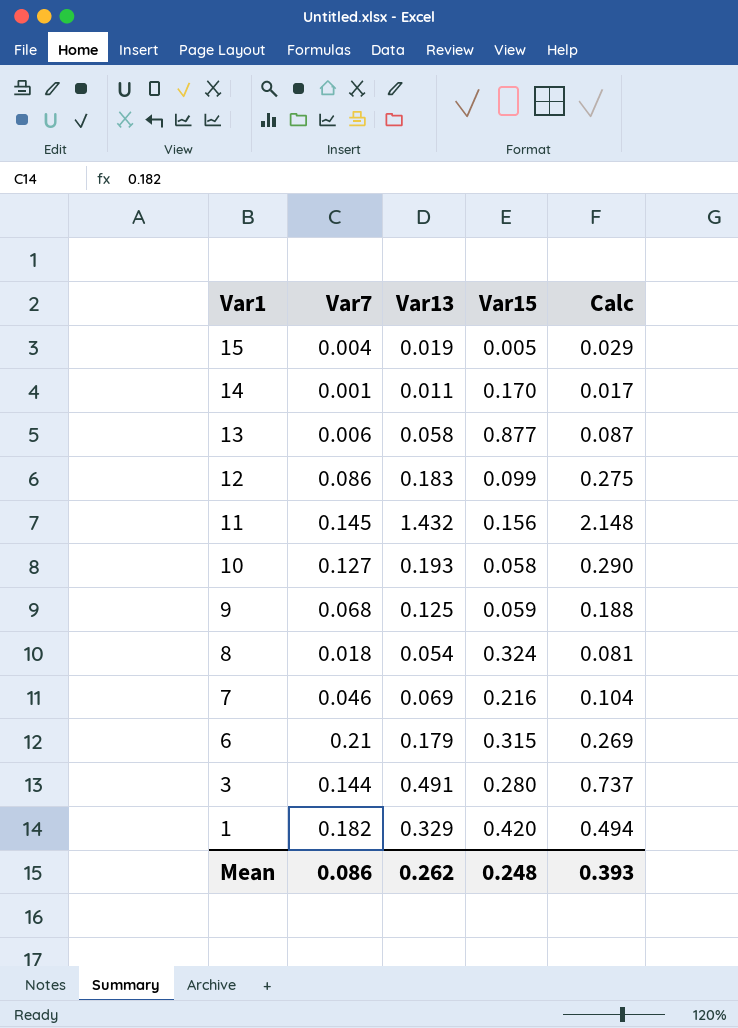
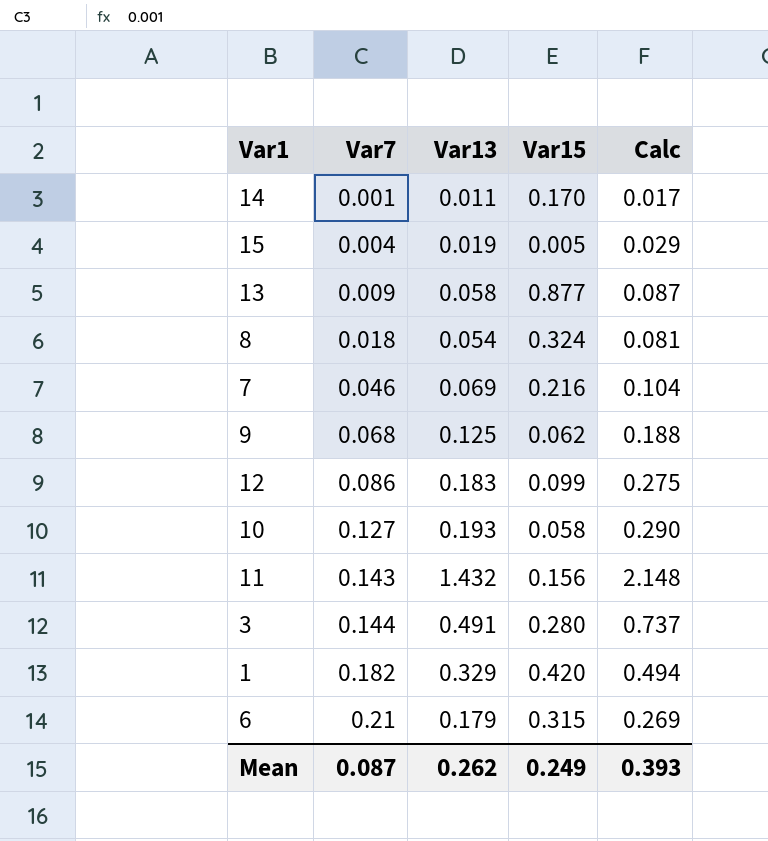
row order: Var1 descending -> Var7 ascending
13 | Var7: 0.006 -> 0.009
9 | Var15: 0.059 -> 0.062
11 | Var7: 0.145 -> 0.143
Mean | Var7: 0.086 -> 0.087
Mean | Var15: 0.248 -> 0.249

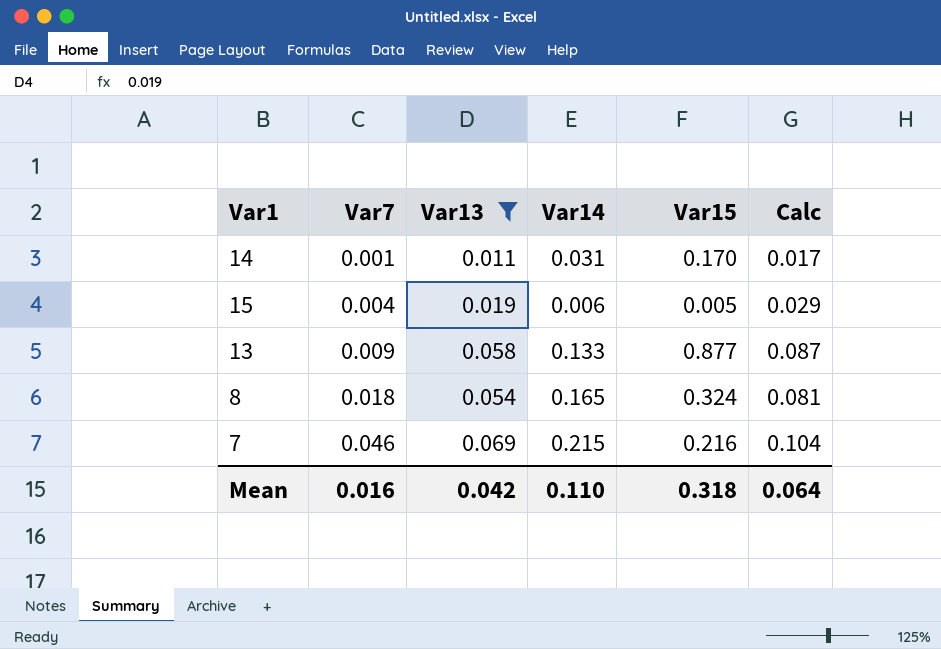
filter: none -> Var13 <= 0.069
column Var14 | position: none -> 4
Mean | Var7: 0.087 -> 0.016
Mean | Var13: 0.262 -> 0.042
Mean | Var15: 0.249 -> 0.318
Mean | Calc: 0.393 -> 0.064

